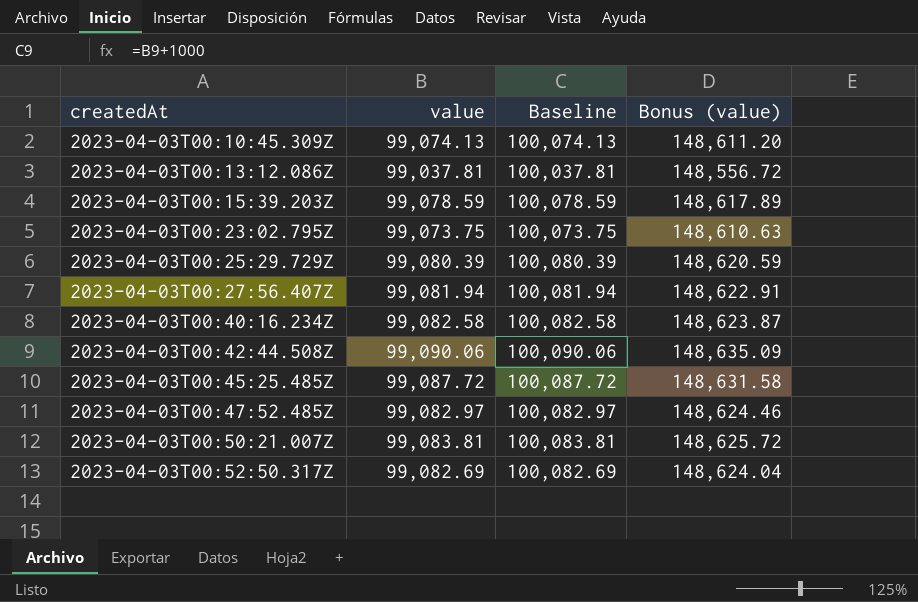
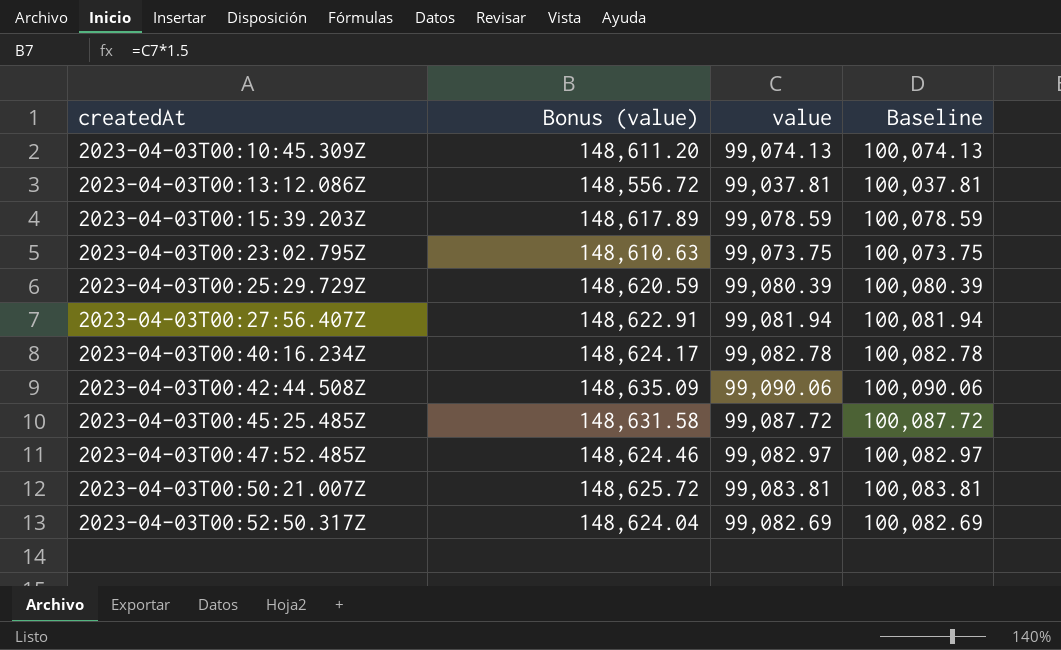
column Bonus (value) | position: 4 -> 2
2023-04-03T00:40:16.234Z | Bonus (value): 148,623.87 -> 148,624.17
2023-04-03T00:40:16.234Z | value: 99,082.58 -> 99,082.78
2023-04-03T00:40:16.234Z | Baseline: 100,082.58 -> 100,082.78

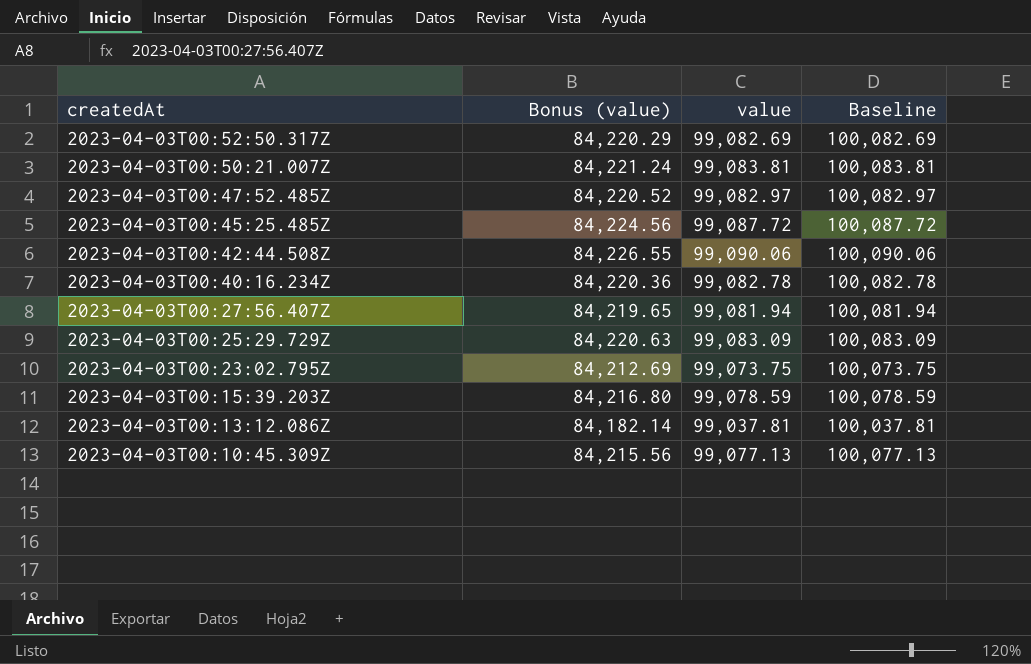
row order: createdAt ascending -> createdAt descending
column Bonus (value) | formula: [value] * 1.5 -> [value] * 0.85
2023-04-03T00:25:29.729Z | value: 99,080.39 -> 99,083.09
2023-04-03T00:25:29.729Z | Baseline: 100,080.39 -> 100,083.09
2023-04-03T00:10:45.309Z | value: 99,074.13 -> 99,077.13
2023-04-03T00:10:45.309Z | Baseline: 100,074.13 -> 100,077.13

